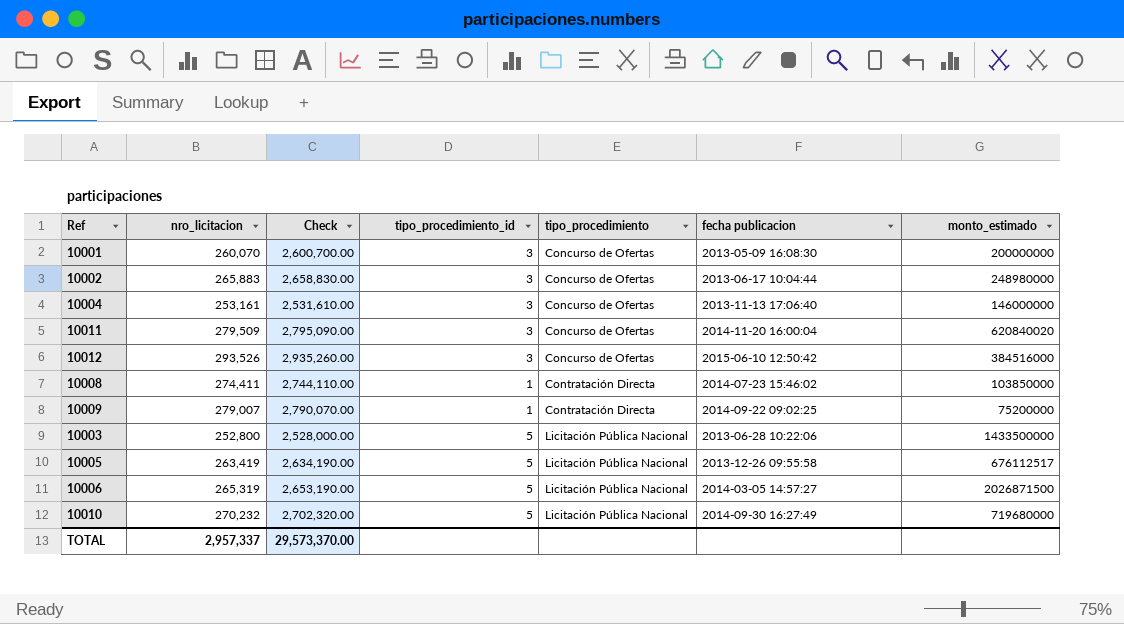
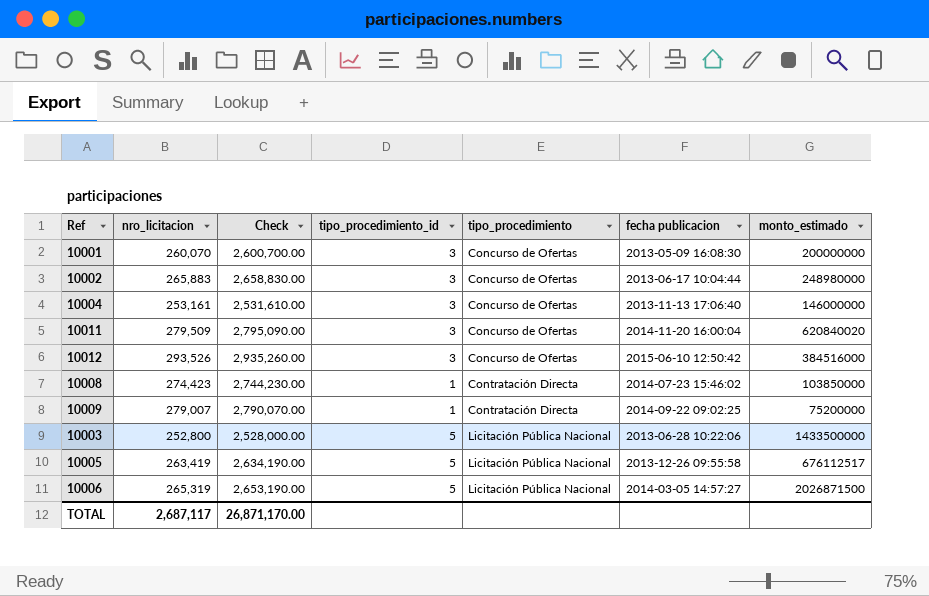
row 10010: 270,232 | 2,702,320.00 | 5 | Licitación Pública Nacional | 2014-09-30 16:27:49 | 719680000 -> none
10008 | nro_licitacion: 274,411 -> 274,423
10008 | Check: 2,744,110.00 -> 2,744,230.00
TOTAL | nro_licitacion: 2,957,337 -> 2,687,117
TOTAL | Check: 29,573,370.00 -> 26,871,170.00

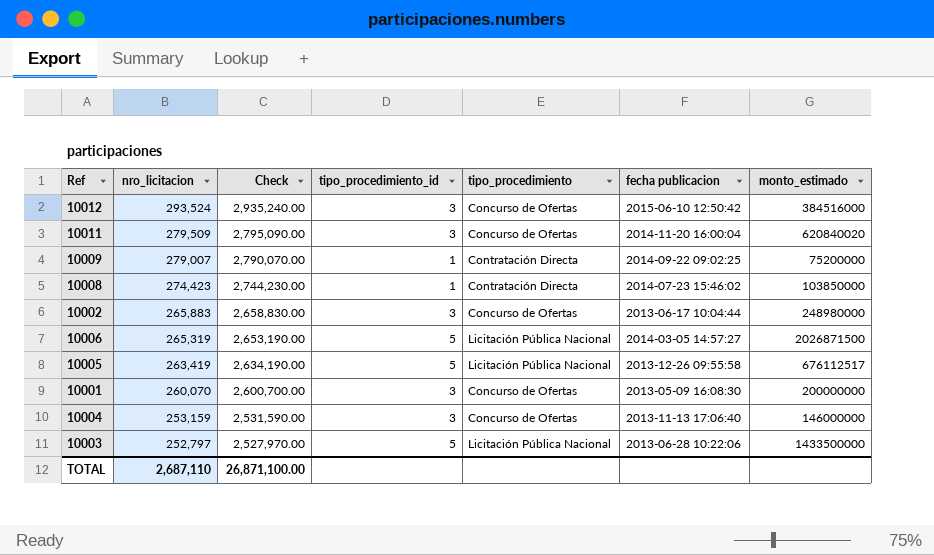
row order: tipo_procedimiento ascending -> nro_licitacion descending
10012 | nro_licitacion: 293,526 -> 293,524
10012 | Check: 2,935,260.00 -> 2,935,240.00
10004 | nro_licitacion: 253,161 -> 253,159
10004 | Check: 2,531,610.00 -> 2,531,590.00
10003 | nro_licitacion: 252,800 -> 252,797
10003 | Check: 2,528,000.00 -> 2,527,970.00
TOTAL | nro_licitacion: 2,687,117 -> 2,687,110
TOTAL | Check: 26,871,170.00 -> 26,871,100.00

